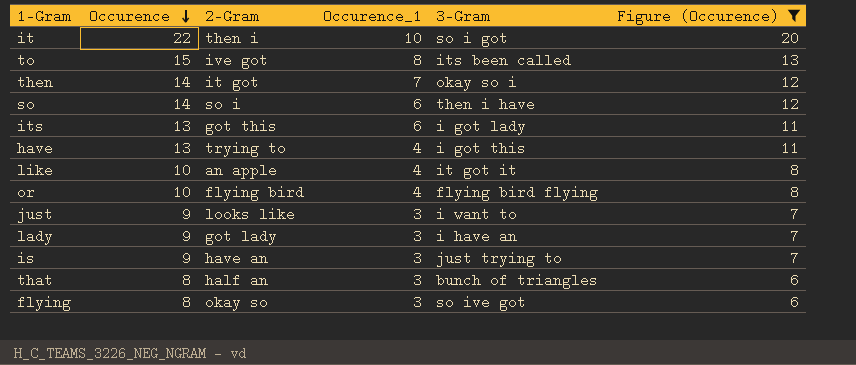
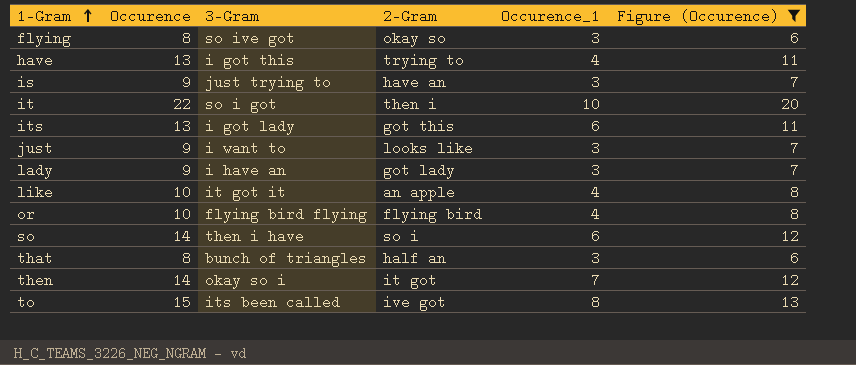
row order: Occurence descending -> 1-Gram ascending
column 3-Gram | position: 5 -> 3

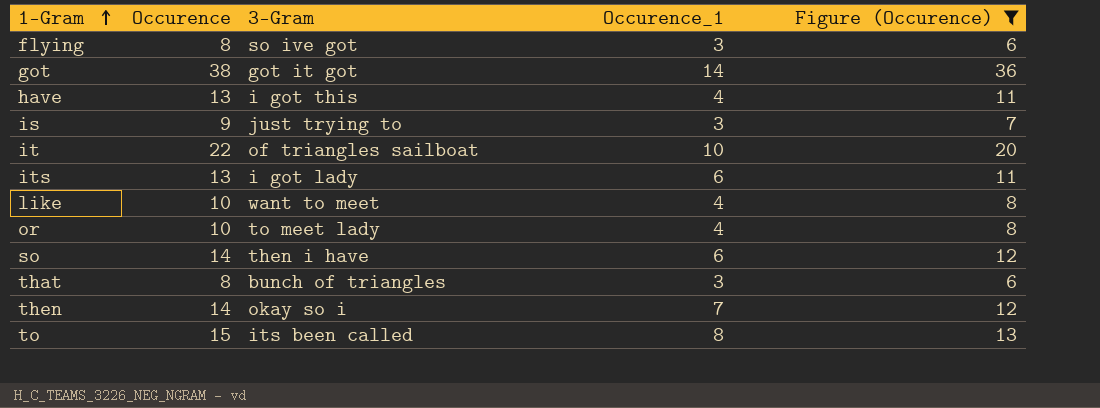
column 2-Gram | position: 4 -> none
row just: 9 | i want to | looks like | 3 | 7 -> none
row lady: 9 | i have an | got lady | 3 | 7 -> none
row got: none -> 38 | got it got | 14 | 36
it | 3-Gram: so i got -> of triangles sailboat
like | 3-Gram: it got it -> want to meet
or | 3-Gram: flying bird flying -> to meet lady

